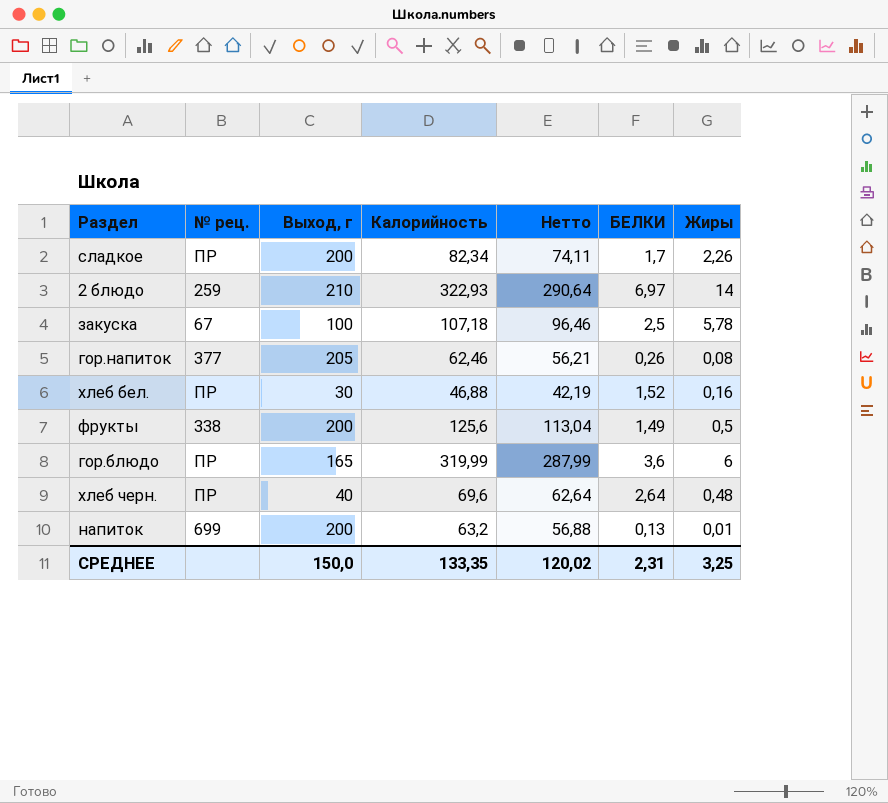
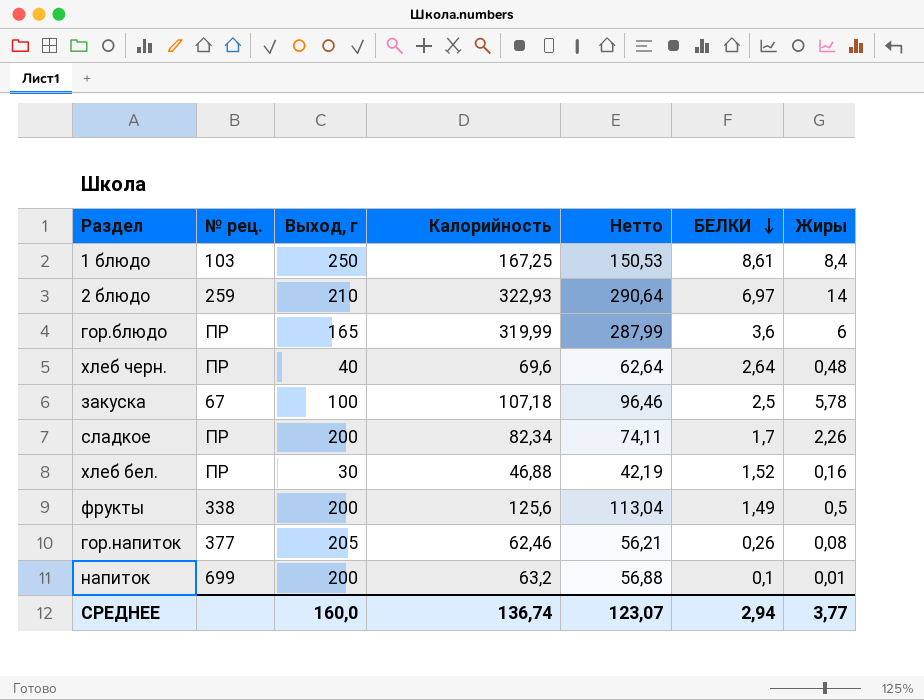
row order: none -> БЕЛКИ descending
row 1 блюдо: none -> 103 | 250 | 167,25 | 150,53 | 8,61 | 8,4
напиток | БЕЛКИ: 0,13 -> 0,1
СРЕДНЕЕ | Выход, г: 150,0 -> 160,0
СРЕДНЕЕ | Калорийность: 133,35 -> 136,74
СРЕДНЕЕ | Нетто: 120,02 -> 123,07
СРЕДНЕЕ | БЕЛКИ: 2,31 -> 2,94
СРЕДНЕЕ | Жиры: 3,25 -> 3,77

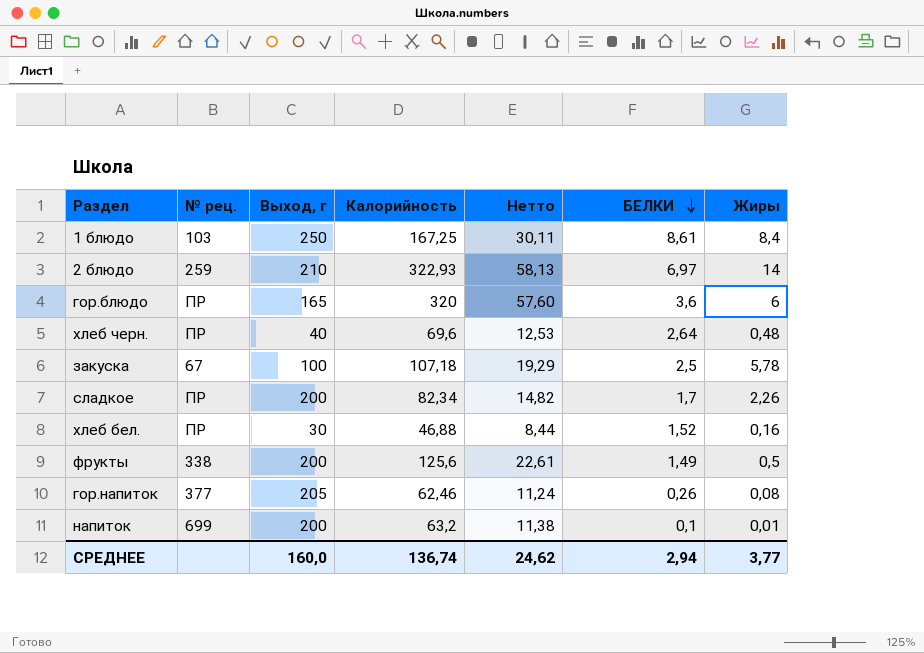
column Нетто | formula: [Калорийность] * 0,9 -> [Калорийность] * 0,18
гор.блюдо | Калорийность: 319,99 -> 320
СРЕДНЕЕ | Нетто: 123,07 -> 24,62

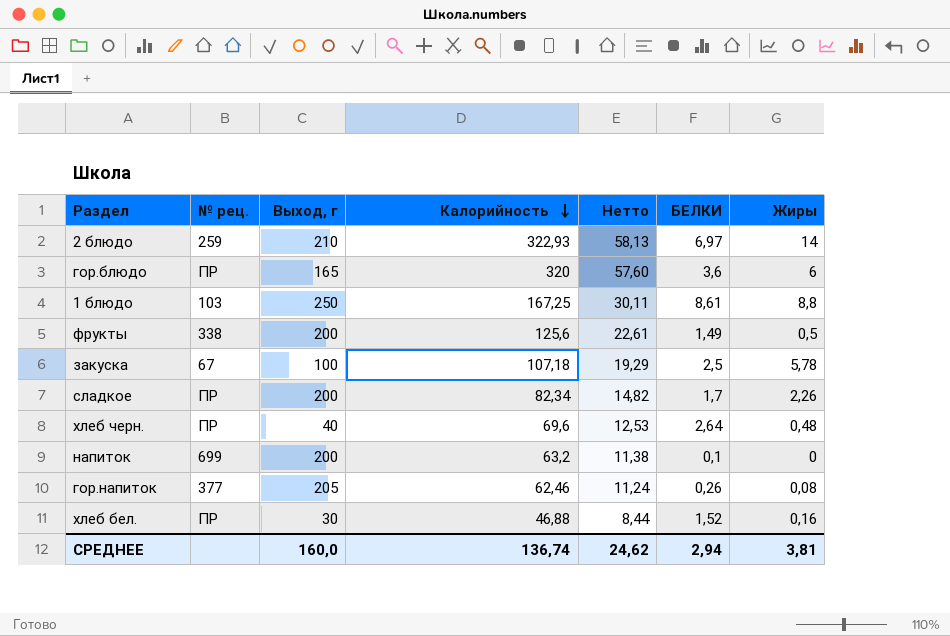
row order: БЕЛКИ descending -> Калорийность descending
1 блюдо | Жиры: 8,4 -> 8,8
напиток | Жиры: 0,01 -> 0
СРЕДНЕЕ | Жиры: 3,77 -> 3,81

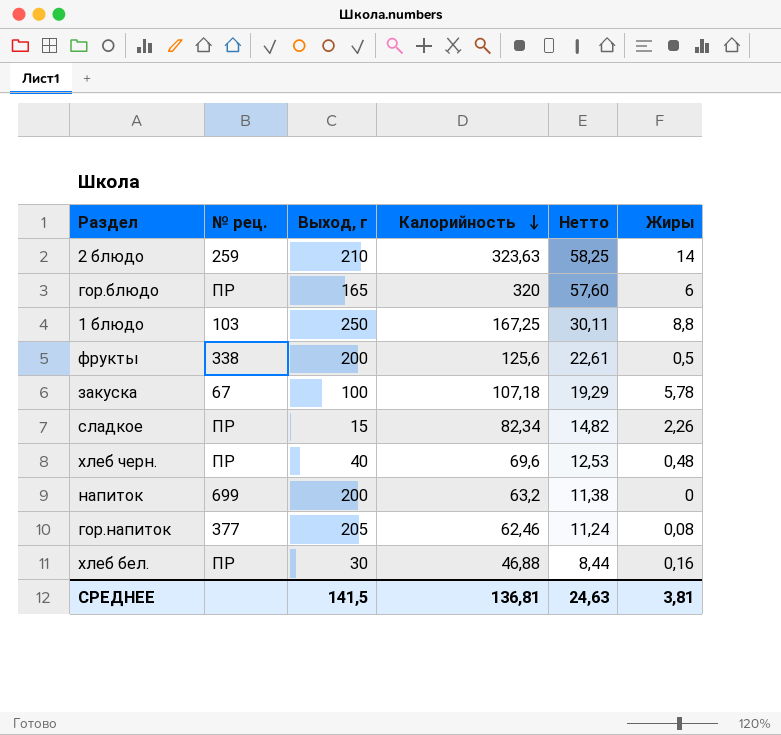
column БЕЛКИ | position: 6 -> none
2 блюдо | Калорийность: 322,93 -> 323,63
2 блюдо | Нетто: 58,13 -> 58,25
сладкое | Выход, г: 200 -> 15
СРЕДНЕЕ | Выход, г: 160,0 -> 141,5
СРЕДНЕЕ | Калорийность: 136,74 -> 136,81
СРЕДНЕЕ | Нетто: 24,62 -> 24,63

